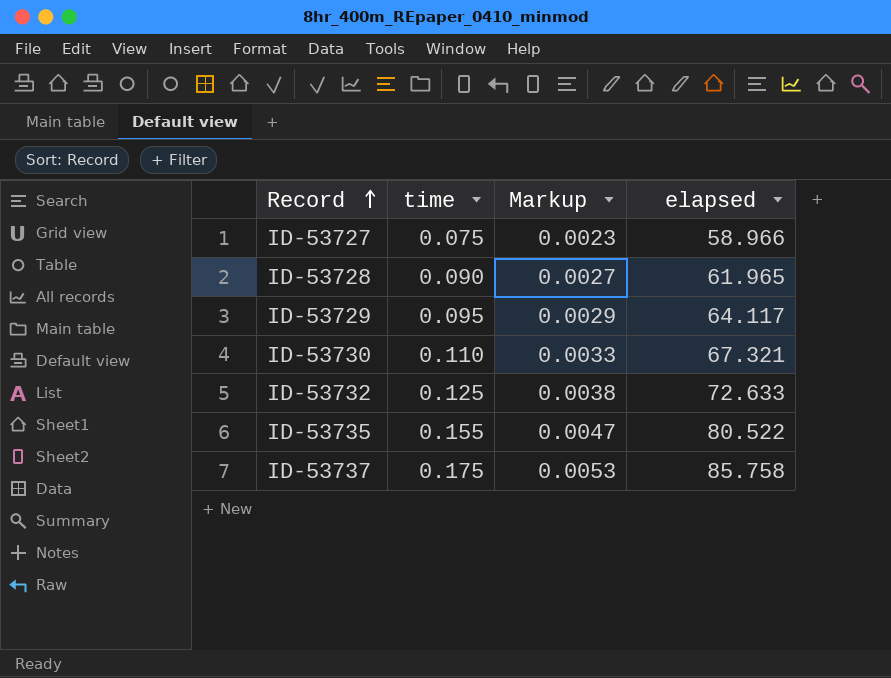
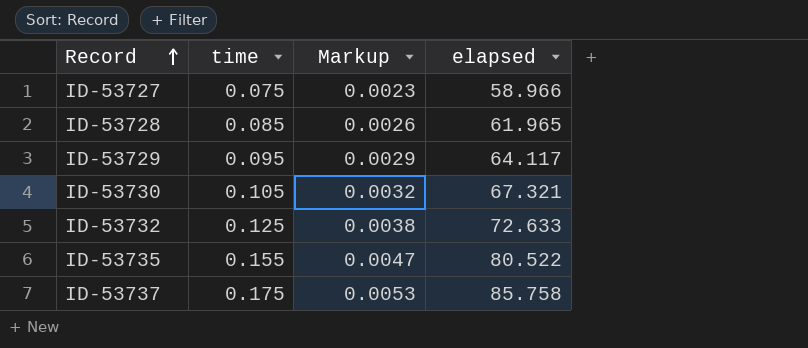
ID-53728 | time: 0.090 -> 0.085
ID-53728 | Markup: 0.0027 -> 0.0026
ID-53730 | time: 0.110 -> 0.105
ID-53730 | Markup: 0.0033 -> 0.0032

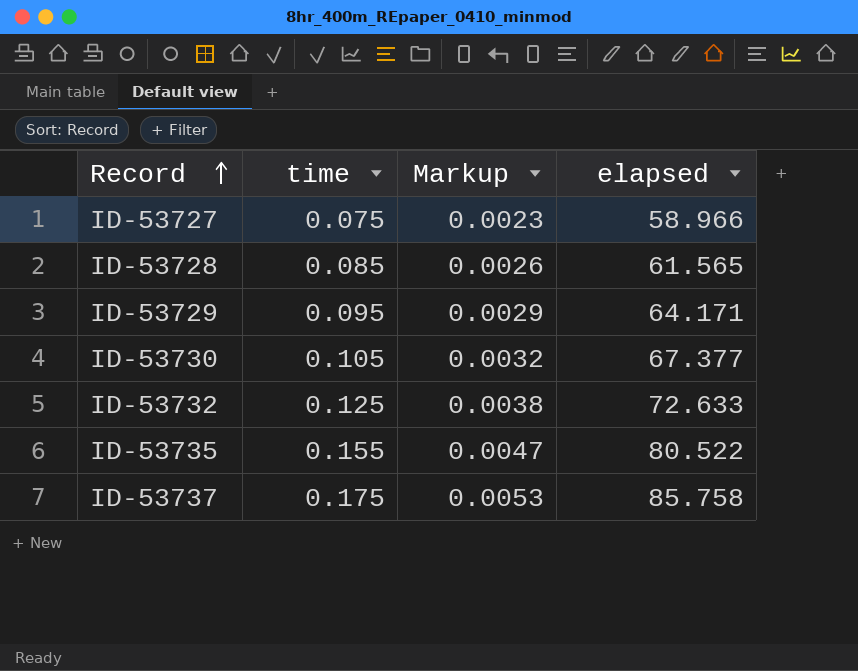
ID-53728 | elapsed: 61.965 -> 61.565
ID-53729 | elapsed: 64.117 -> 64.171
ID-53730 | elapsed: 67.321 -> 67.377

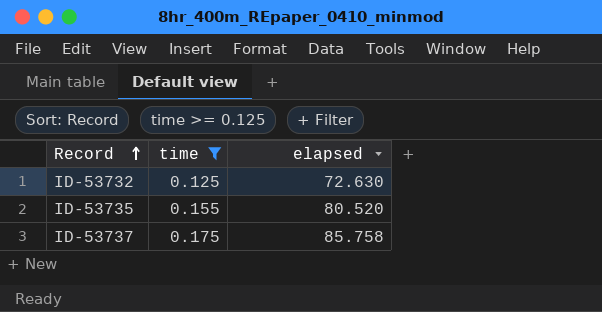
filter: none -> time >= 0.125
column Markup | formula: [time] * 0.03 -> none
ID-53732 | elapsed: 72.633 -> 72.630
ID-53735 | elapsed: 80.522 -> 80.520

